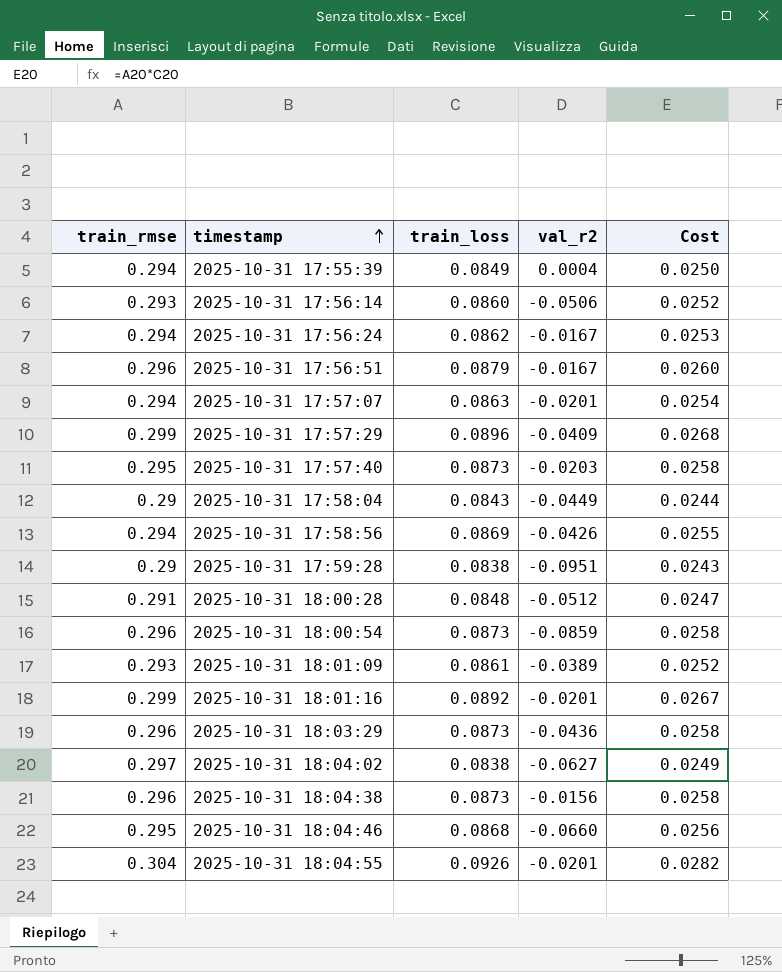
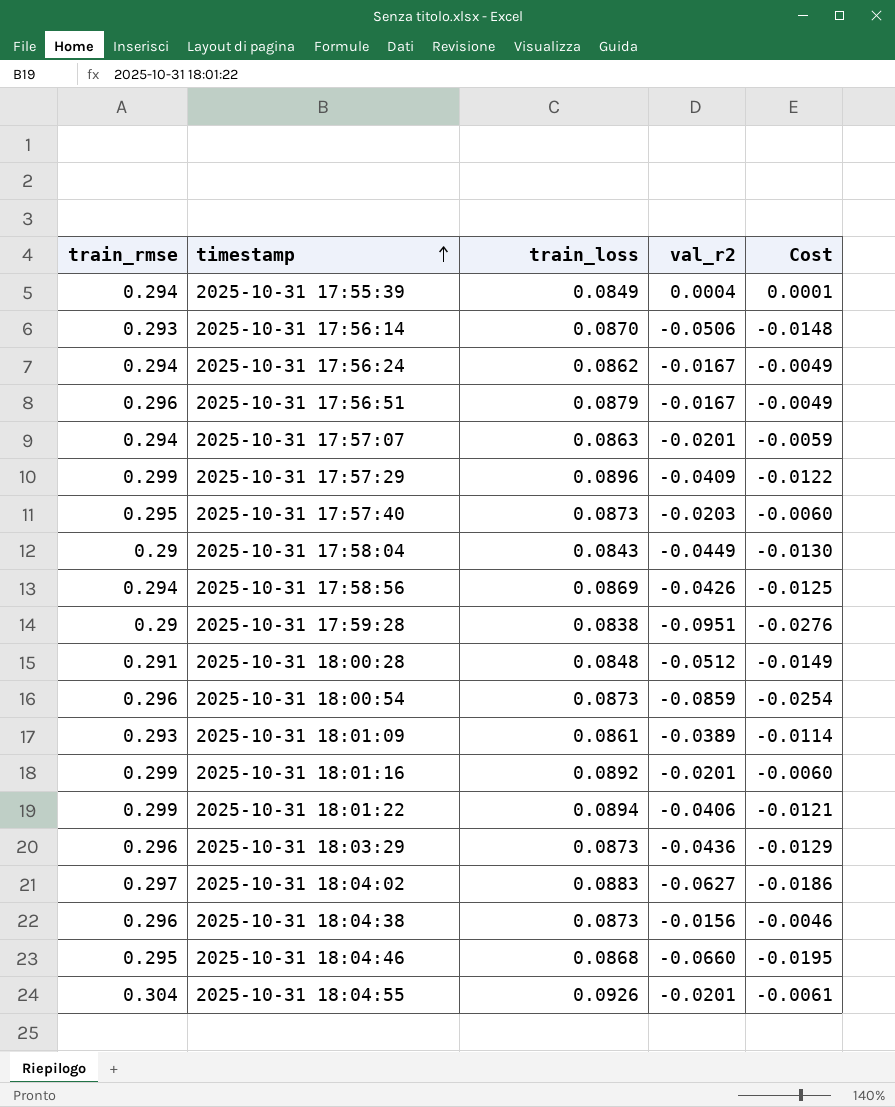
column Cost | formula: [train_rmse] * [train_loss] -> [train_rmse] * [val_r2]
2025-10-31 17:56:14 | train_loss: 0.0860 -> 0.0870
row 2025-10-31 18:01:22: none -> 0.299 | 0.0894 | -0.0406 | -0.0121
2025-10-31 18:04:02 | train_loss: 0.0838 -> 0.0883

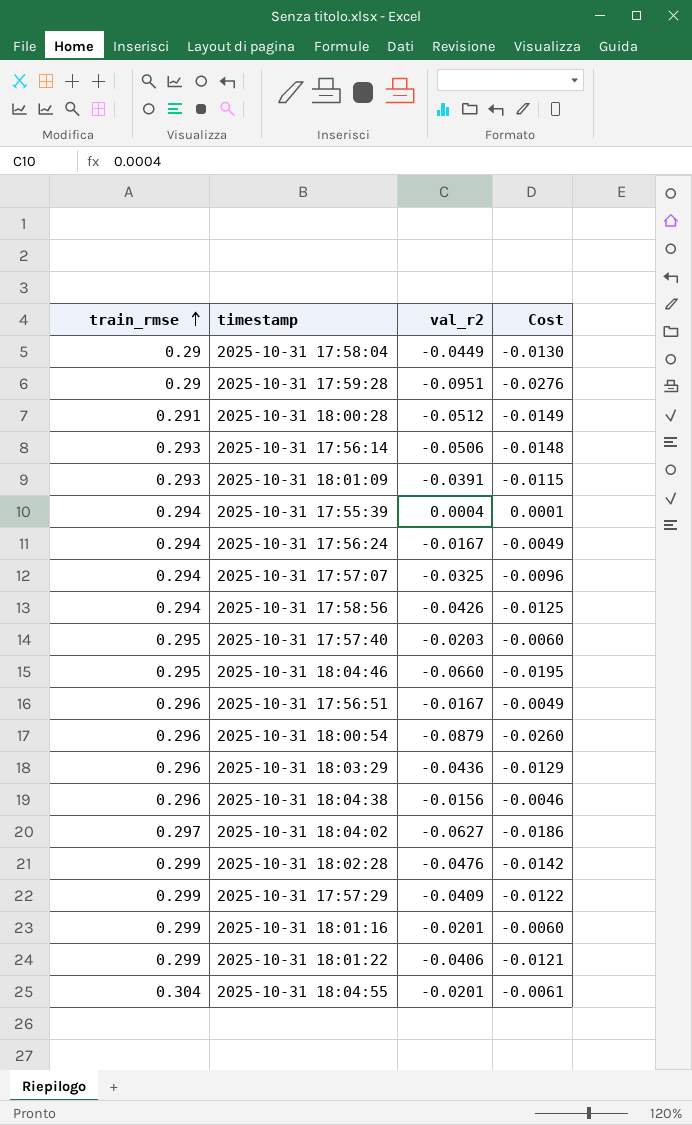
row order: timestamp ascending -> train_rmse ascending
column train_loss | position: 3 -> none
2025-10-31 18:01:09 | val_r2: -0.0389 -> -0.0391
2025-10-31 18:01:09 | Cost: -0.0114 -> -0.0115
2025-10-31 17:57:07 | val_r2: -0.0201 -> -0.0325
2025-10-31 17:57:07 | Cost: -0.0059 -> -0.0096
2025-10-31 18:00:54 | val_r2: -0.0859 -> -0.0879
2025-10-31 18:00:54 | Cost: -0.0254 -> -0.0260
row 2025-10-31 18:02:28: none -> 0.299 | -0.0476 | -0.0142

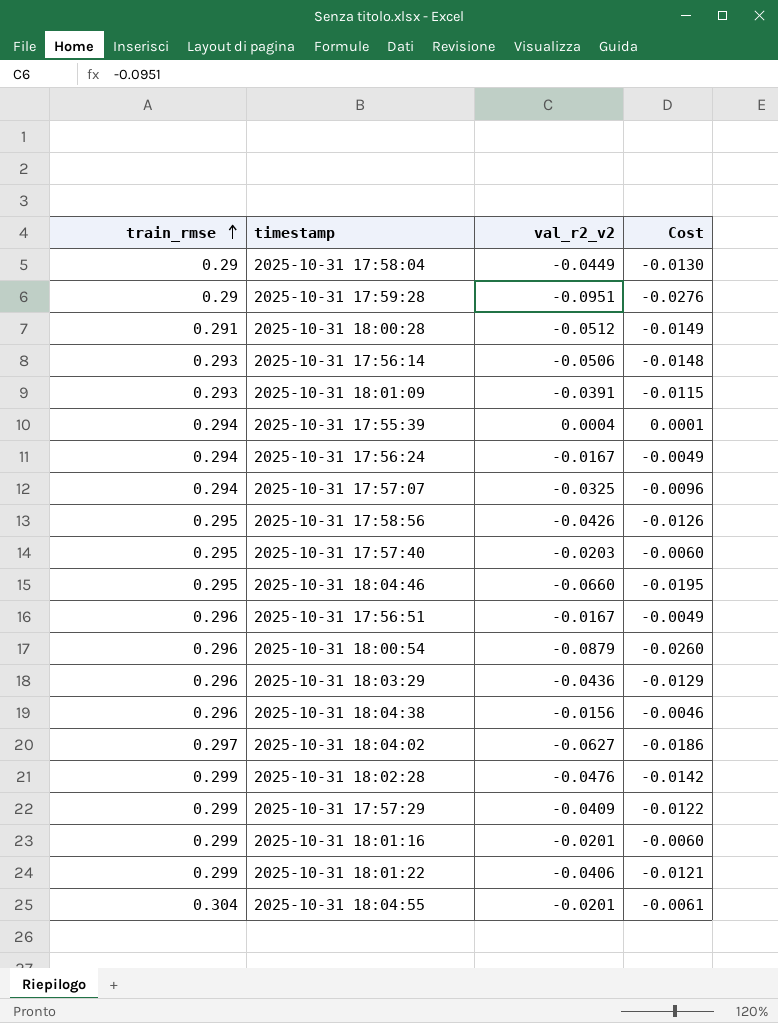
column name: val_r2 -> val_r2_v2
2025-10-31 17:58:56 | train_rmse: 0.294 -> 0.295
2025-10-31 17:58:56 | Cost: -0.0125 -> -0.0126

